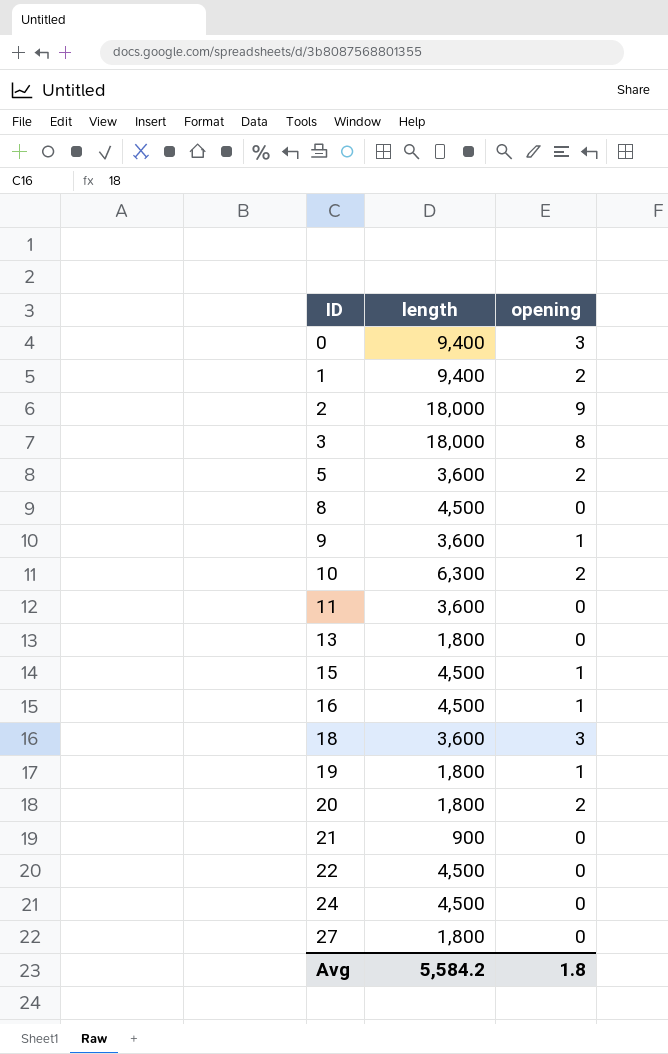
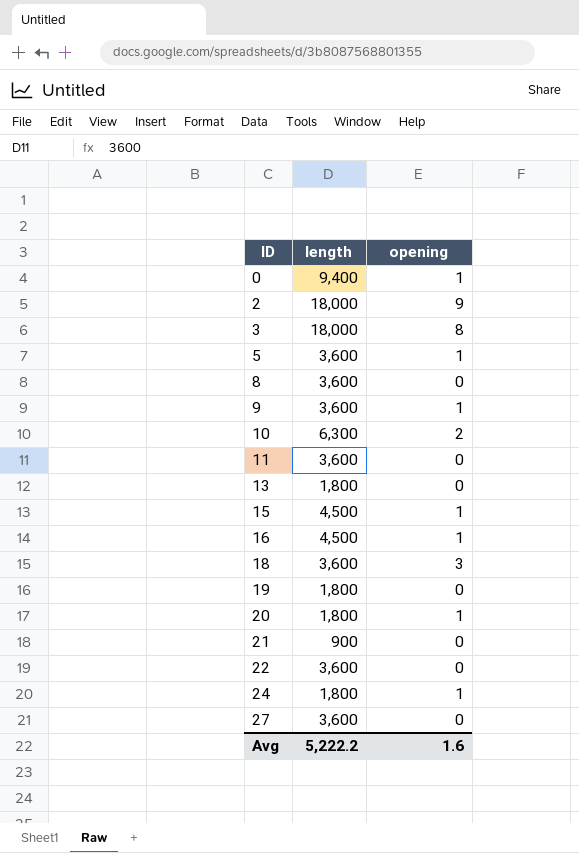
row 1: 9,400 | 2 -> none
0 | opening: 3 -> 1
5 | opening: 2 -> 1
8 | length: 4,500 -> 3,600
19 | opening: 1 -> 0
20 | opening: 2 -> 1
22 | length: 4,500 -> 3,600
24 | length: 4,500 -> 1,800
24 | opening: 0 -> 1
27 | length: 1,800 -> 3,600
Avg | length: 5,584.2 -> 5,222.2
Avg | opening: 1.8 -> 1.6

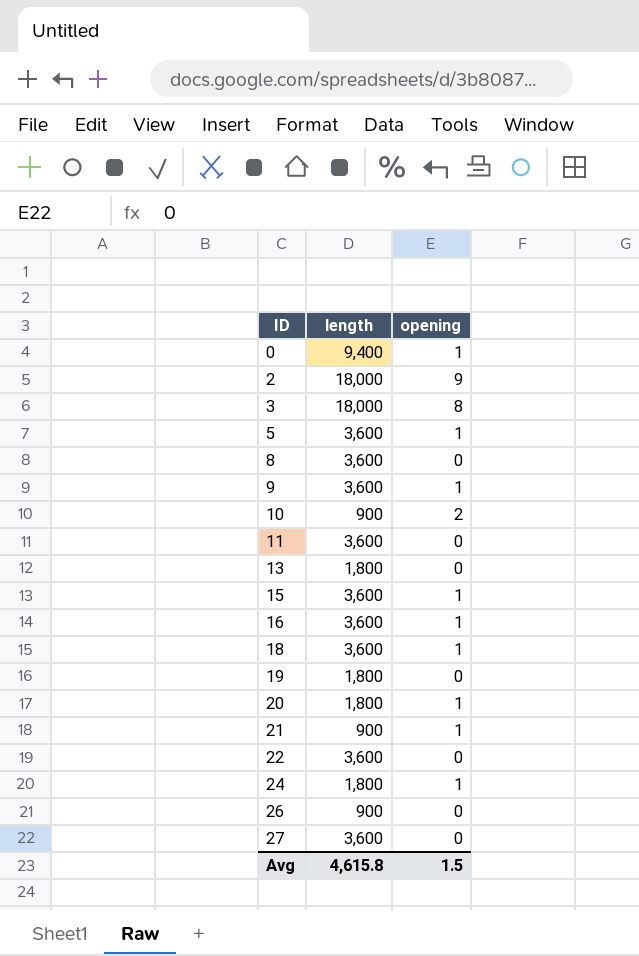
10 | length: 6,300 -> 900
15 | length: 4,500 -> 3,600
16 | length: 4,500 -> 3,600
18 | opening: 3 -> 1
21 | opening: 0 -> 1
row 26: none -> 900 | 0
Avg | length: 5,222.2 -> 4,615.8
Avg | opening: 1.6 -> 1.5

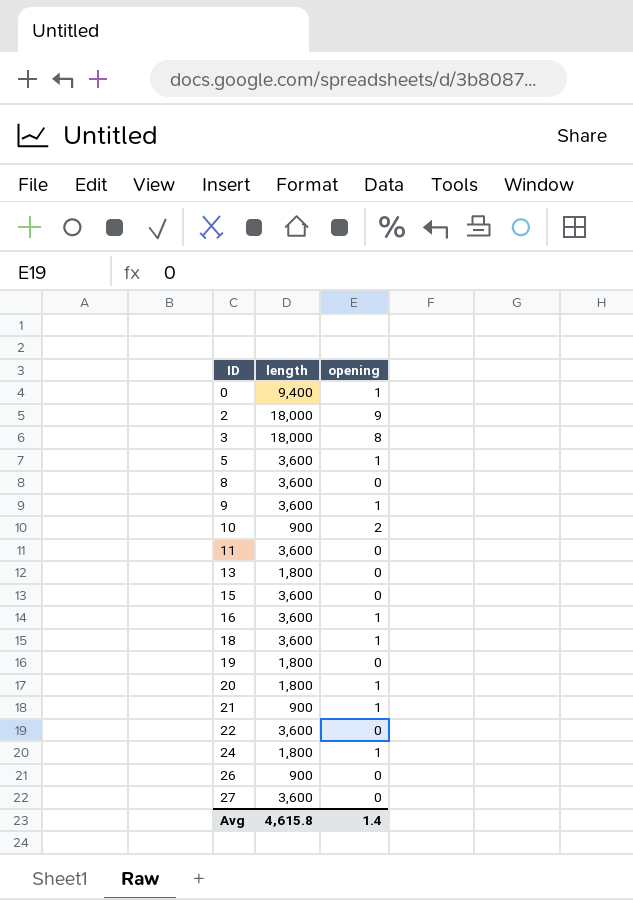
15 | opening: 1 -> 0
Avg | opening: 1.5 -> 1.4

